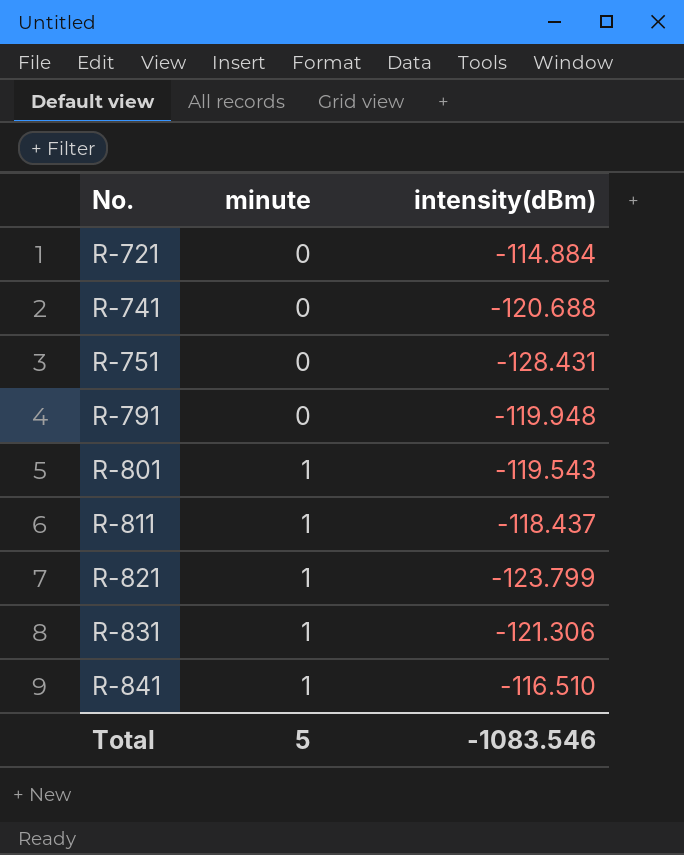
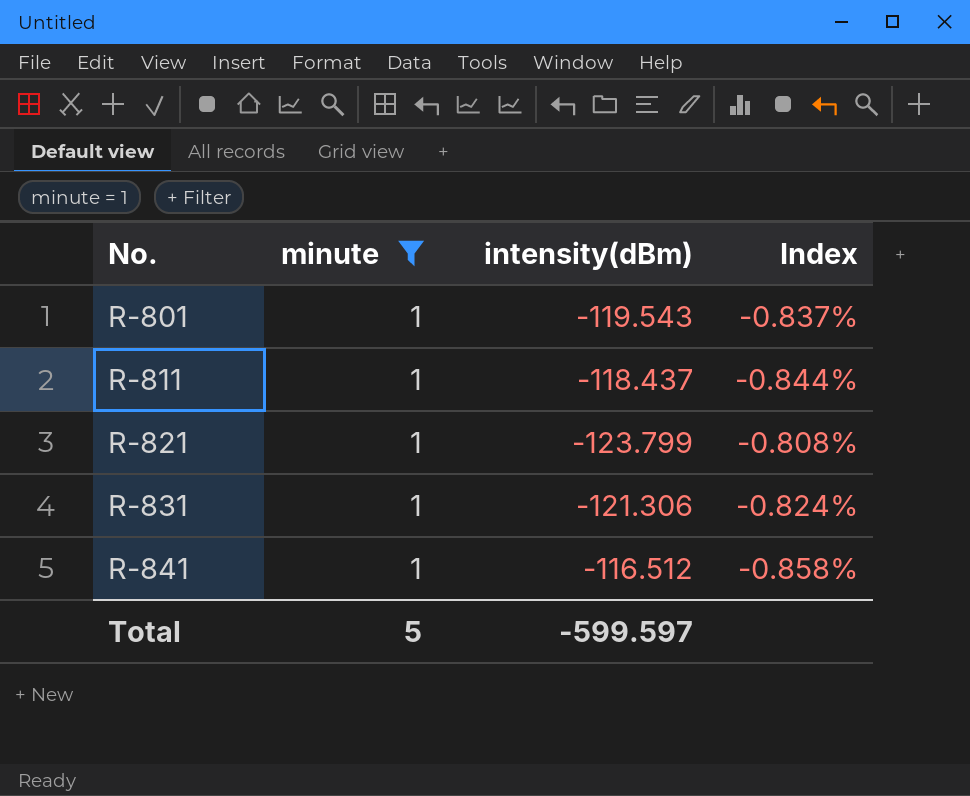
filter: none -> minute = 1
column Index | formula: none -> [minute] / [intensity(dBm)]
R-841 | intensity(dBm): -116.510 -> -116.512
Total | intensity(dBm): -1083.546 -> -599.597

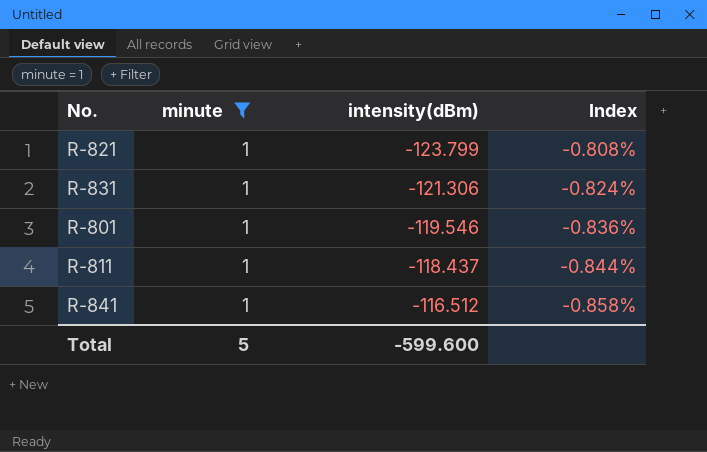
row order: No. ascending -> intensity(dBm) ascending
R-801 | intensity(dBm): -119.543 -> -119.546
R-801 | Index: -0.837% -> -0.836%
Total | intensity(dBm): -599.597 -> -599.600

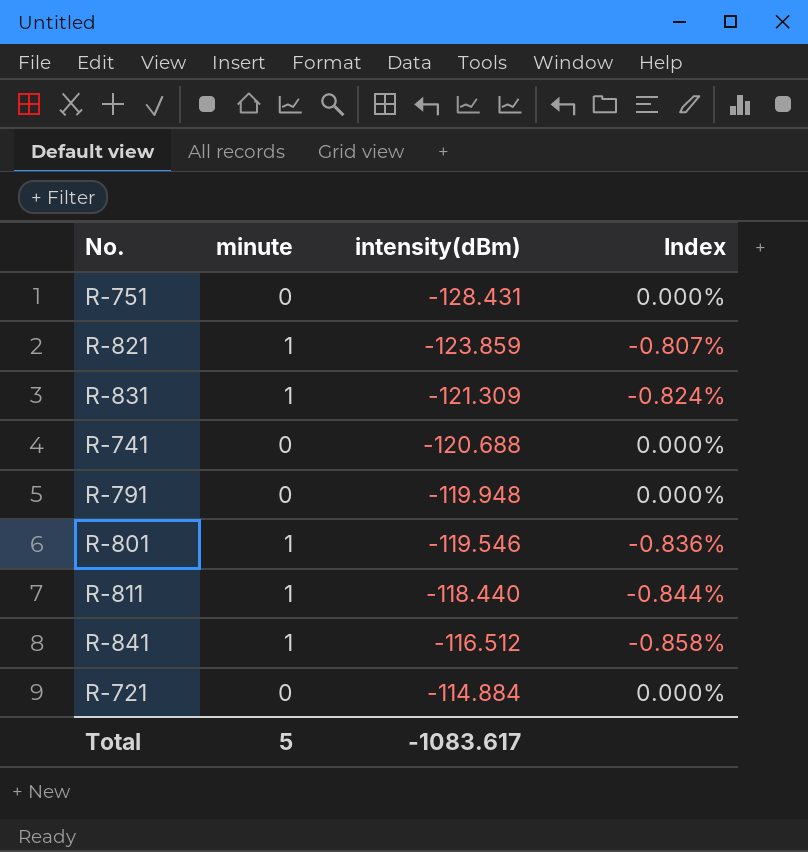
filter: minute = 1 -> none
R-821 | intensity(dBm): -123.799 -> -123.859
R-821 | Index: -0.808% -> -0.807%
R-831 | intensity(dBm): -121.306 -> -121.309
R-811 | intensity(dBm): -118.437 -> -118.440
Total | intensity(dBm): -599.600 -> -1083.617

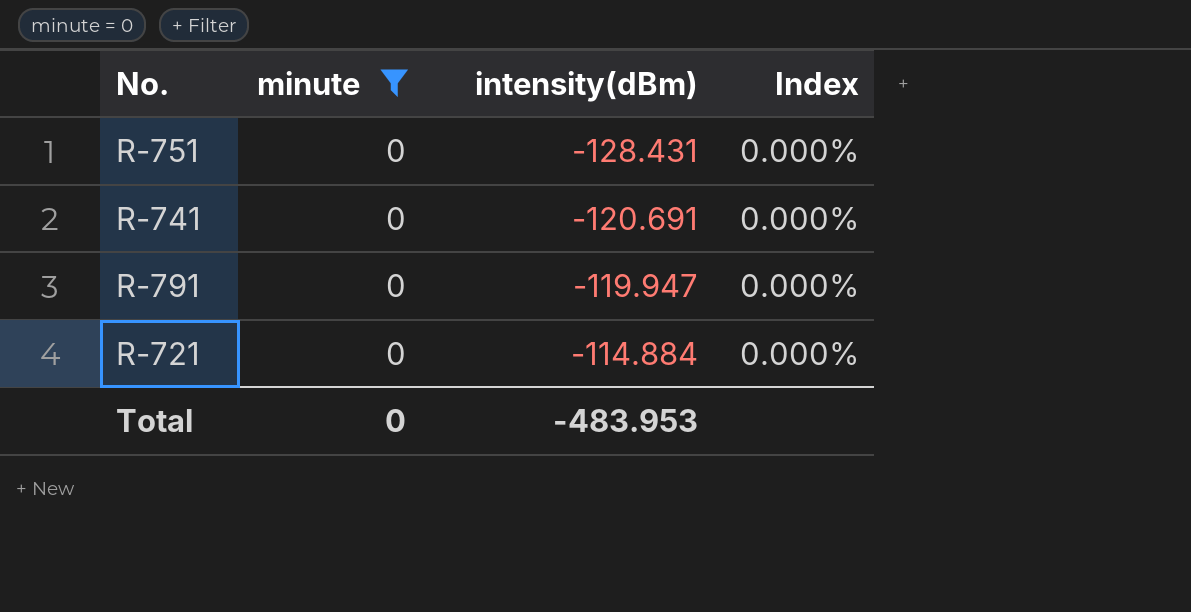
filter: none -> minute = 0
R-741 | intensity(dBm): -120.688 -> -120.691
R-791 | intensity(dBm): -119.948 -> -119.947
Total | minute: 5 -> 0
Total | intensity(dBm): -1083.617 -> -483.953

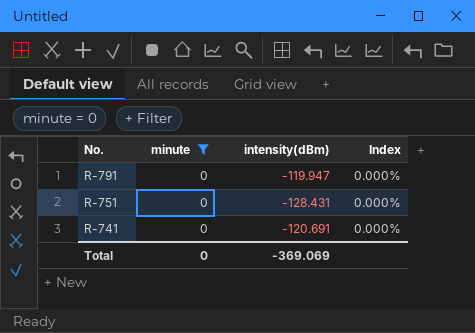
row order: intensity(dBm) ascending -> No. descending
row R-721: 0 | -114.884 | 0.000% -> none
Total | intensity(dBm): -483.953 -> -369.069

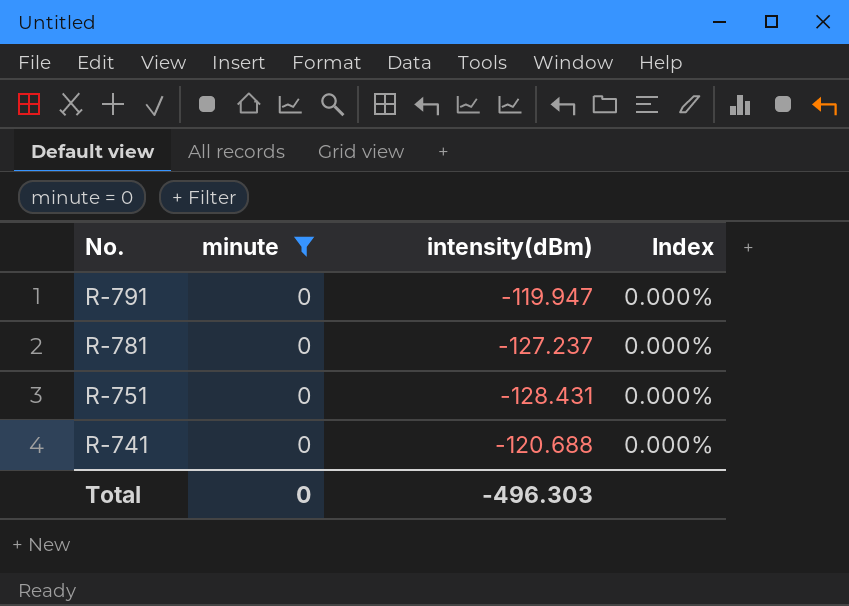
row R-781: none -> 0 | -127.237 | 0.000%
R-741 | intensity(dBm): -120.691 -> -120.688
Total | intensity(dBm): -369.069 -> -496.303

